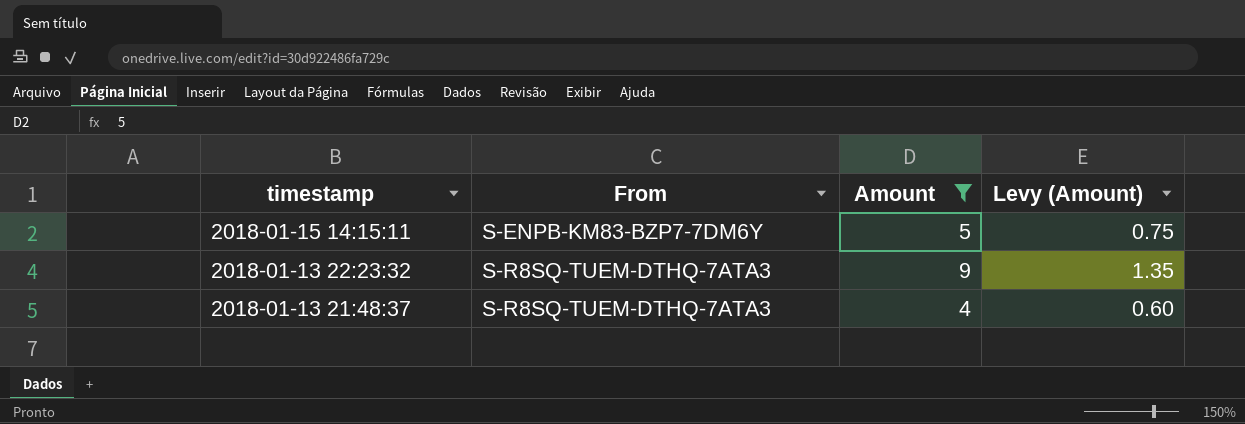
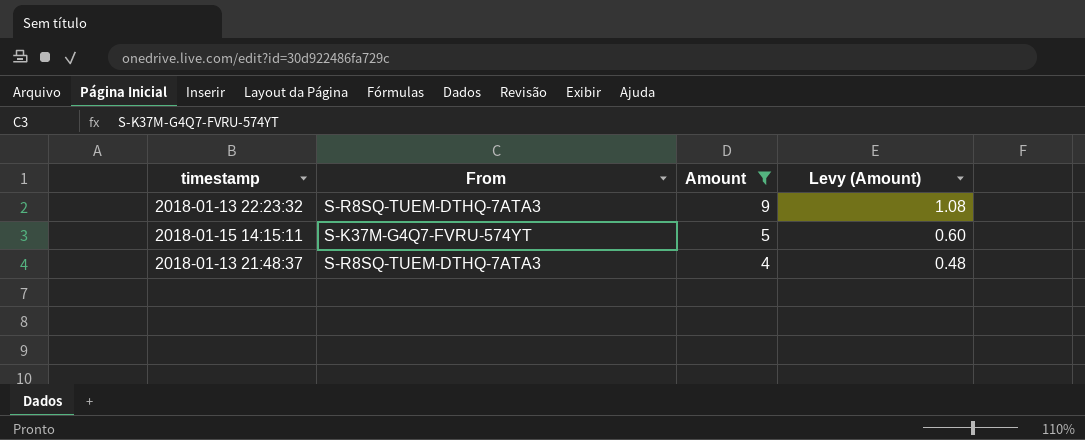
row order: timestamp descending -> Amount descending
column Levy (Amount) | formula: [Amount] * 0.15 -> [Amount] * 0.12
2018-01-15 14:15:11 | From: S-ENPB-KM83-BZP7-7DM6Y -> S-K37M-G4Q7-FVRU-574YT

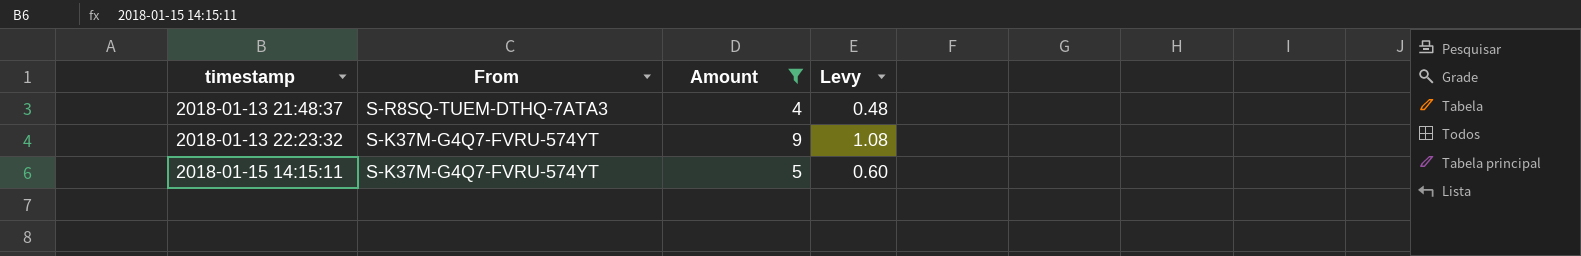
row order: Amount descending -> timestamp ascending
column name: Levy (Amount) -> Levy
2018-01-13 22:23:32 | From: S-R8SQ-TUEM-DTHQ-7ATA3 -> S-K37M-G4Q7-FVRU-574YT

